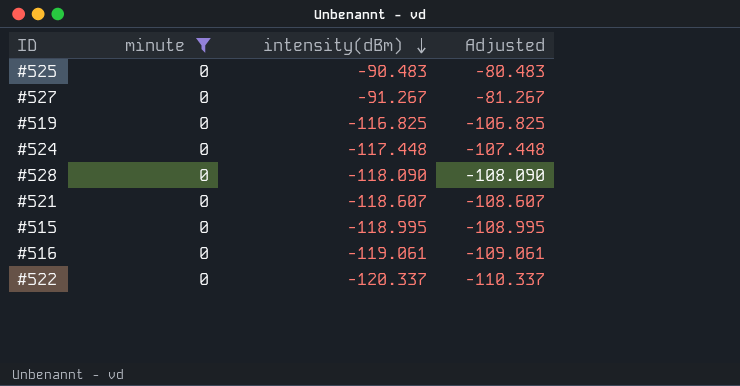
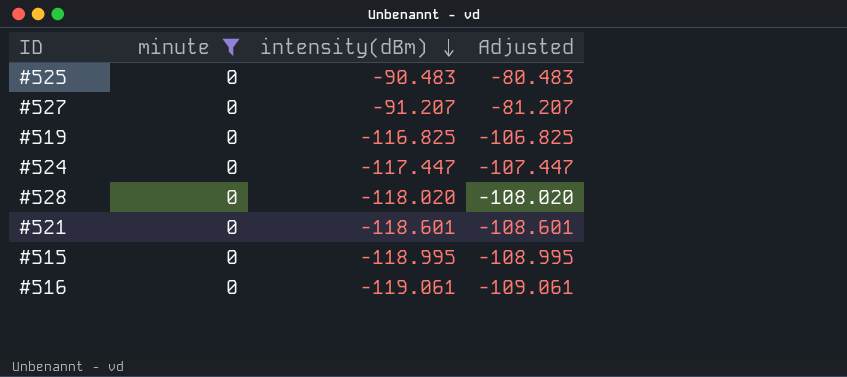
row #522: 0 | -120.337 | -110.337 -> none
#527 | intensity(dBm): -91.267 -> -91.207
#527 | Adjusted: -81.267 -> -81.207
#524 | intensity(dBm): -117.448 -> -117.447
#524 | Adjusted: -107.448 -> -107.447
#528 | intensity(dBm): -118.090 -> -118.020
#528 | Adjusted: -108.090 -> -108.020
#521 | intensity(dBm): -118.607 -> -118.601
#521 | Adjusted: -108.607 -> -108.601

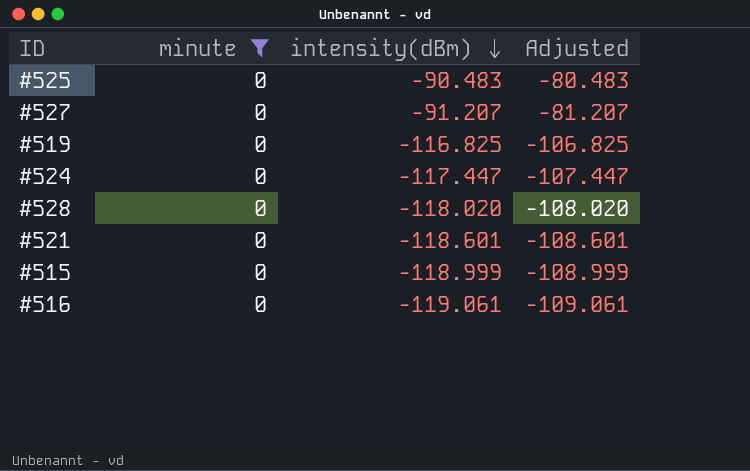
#515 | intensity(dBm): -118.995 -> -118.999
#515 | Adjusted: -108.995 -> -108.999

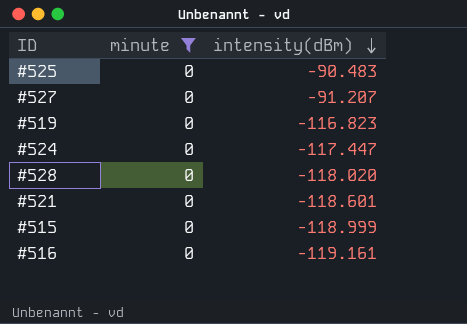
column Adjusted | formula: [intensity(dBm)] + 10 -> none
#519 | intensity(dBm): -116.825 -> -116.823
#516 | intensity(dBm): -119.061 -> -119.161

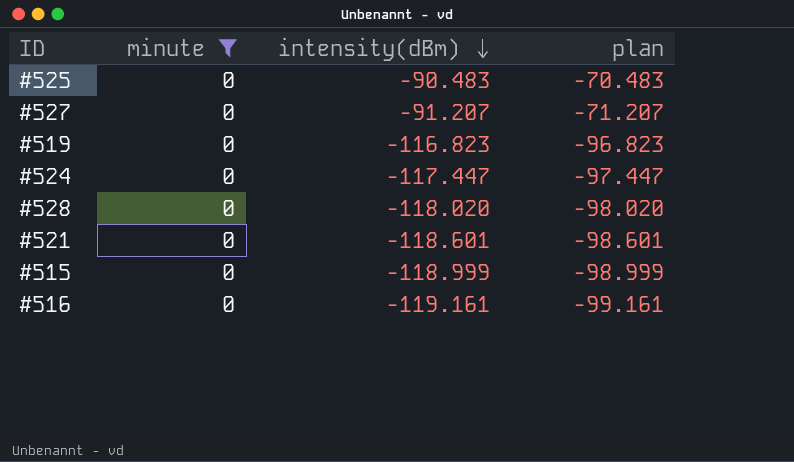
column plan | formula: none -> [intensity(dBm)] + 20

